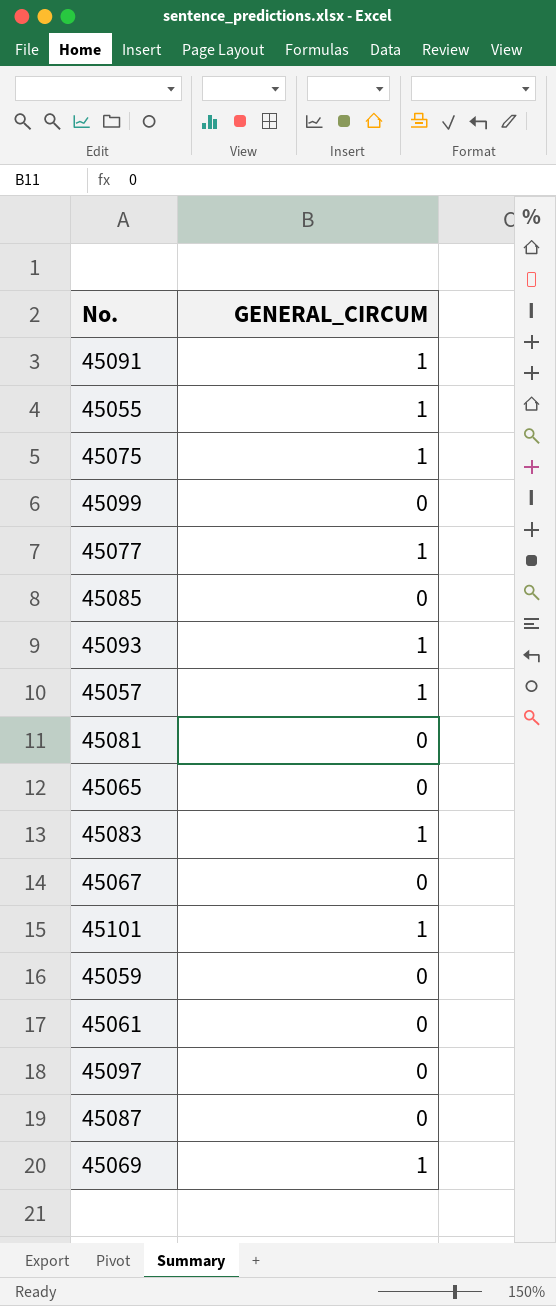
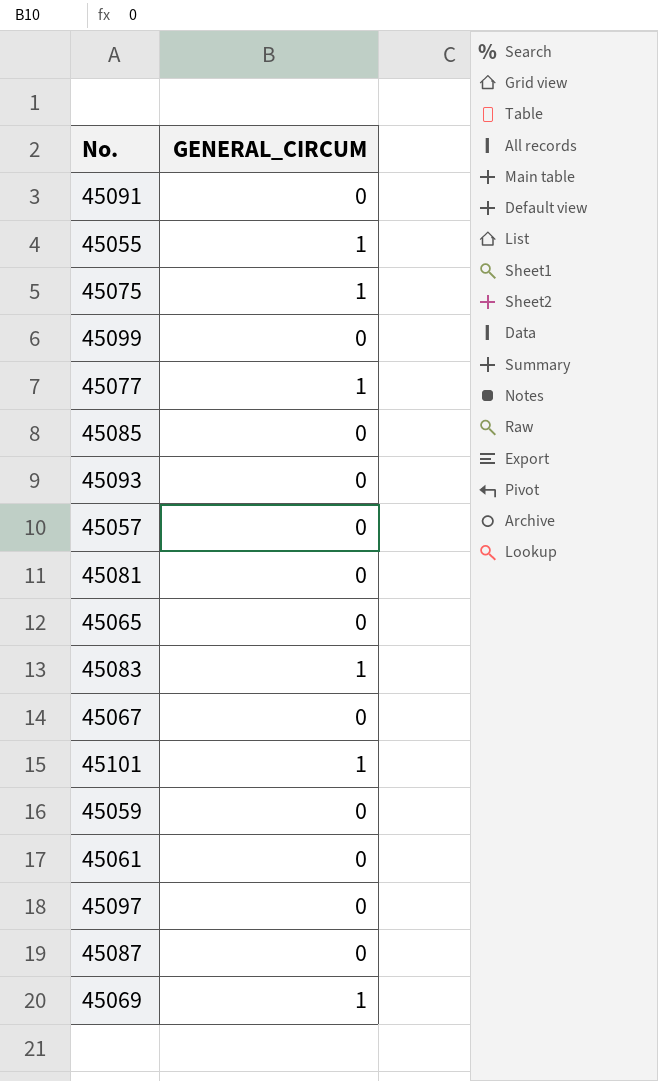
45091 | GENERAL_CIRCUM: 1 -> 0
45093 | GENERAL_CIRCUM: 1 -> 0
45057 | GENERAL_CIRCUM: 1 -> 0

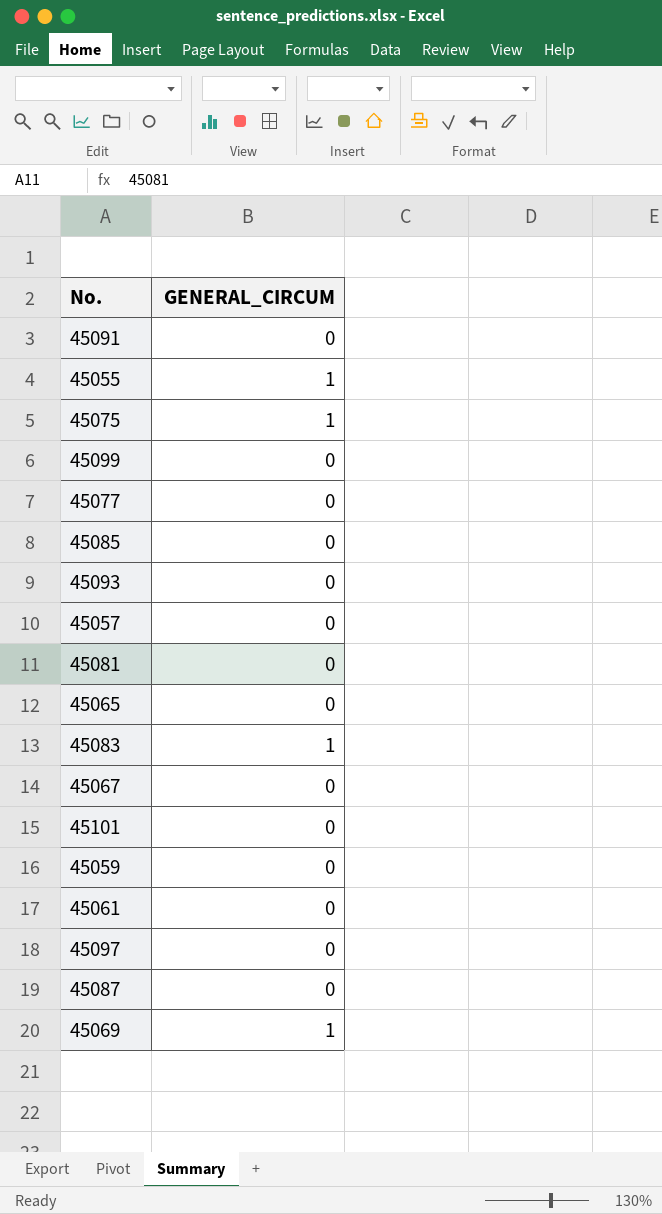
45077 | GENERAL_CIRCUM: 1 -> 0
45101 | GENERAL_CIRCUM: 1 -> 0

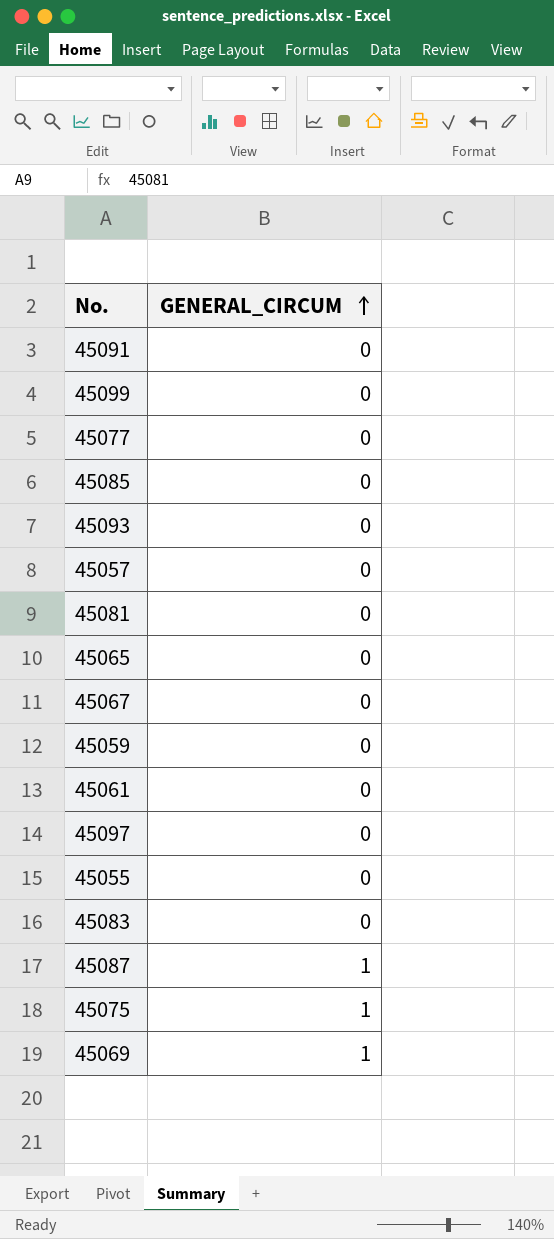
row order: none -> GENERAL_CIRCUM ascending
row 45101: 0 -> none
45055 | GENERAL_CIRCUM: 1 -> 0
45083 | GENERAL_CIRCUM: 1 -> 0
45087 | GENERAL_CIRCUM: 0 -> 1

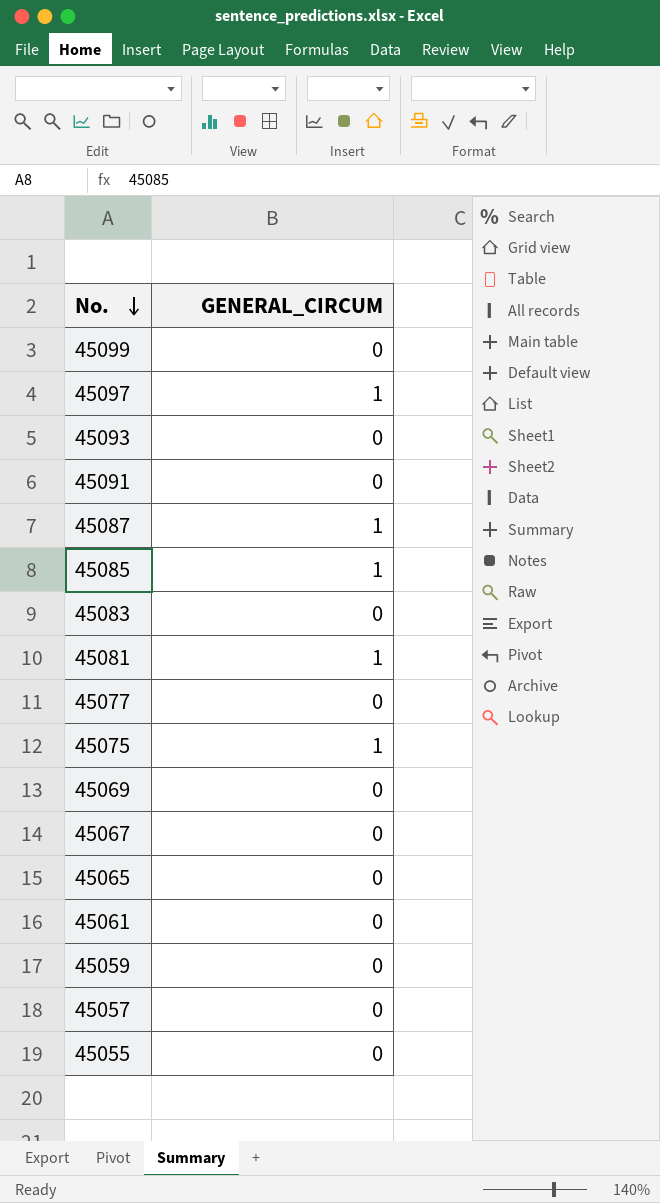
row order: GENERAL_CIRCUM ascending -> No. descending
45097 | GENERAL_CIRCUM: 0 -> 1
45085 | GENERAL_CIRCUM: 0 -> 1
45081 | GENERAL_CIRCUM: 0 -> 1
45069 | GENERAL_CIRCUM: 1 -> 0

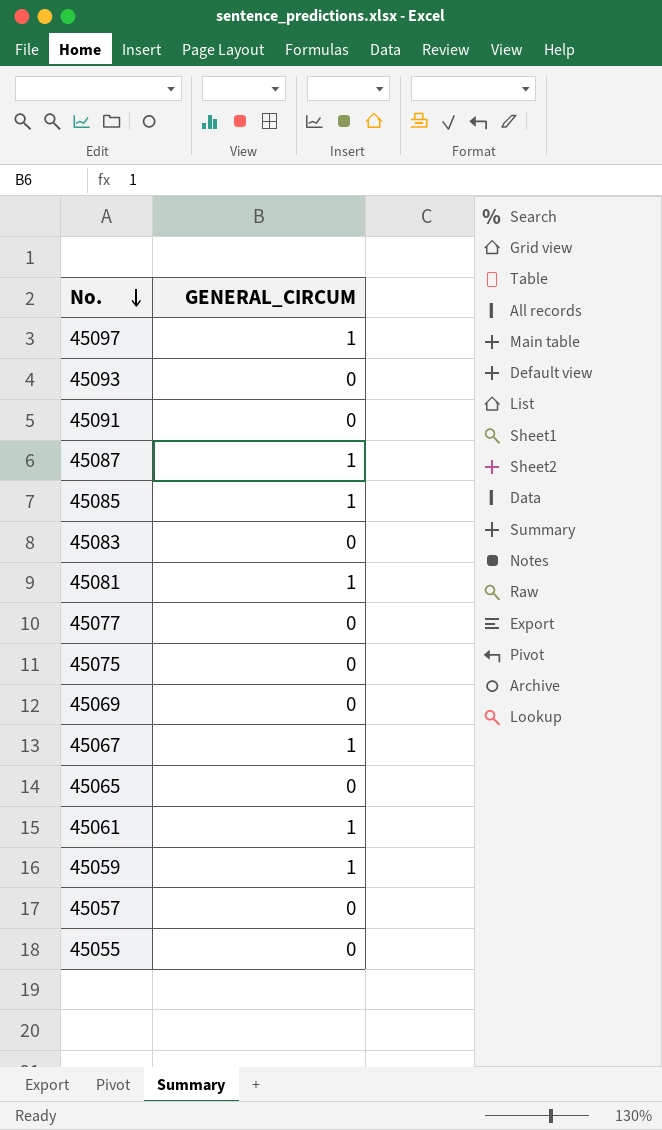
row 45099: 0 -> none
45075 | GENERAL_CIRCUM: 1 -> 0
45067 | GENERAL_CIRCUM: 0 -> 1
45061 | GENERAL_CIRCUM: 0 -> 1
45059 | GENERAL_CIRCUM: 0 -> 1

